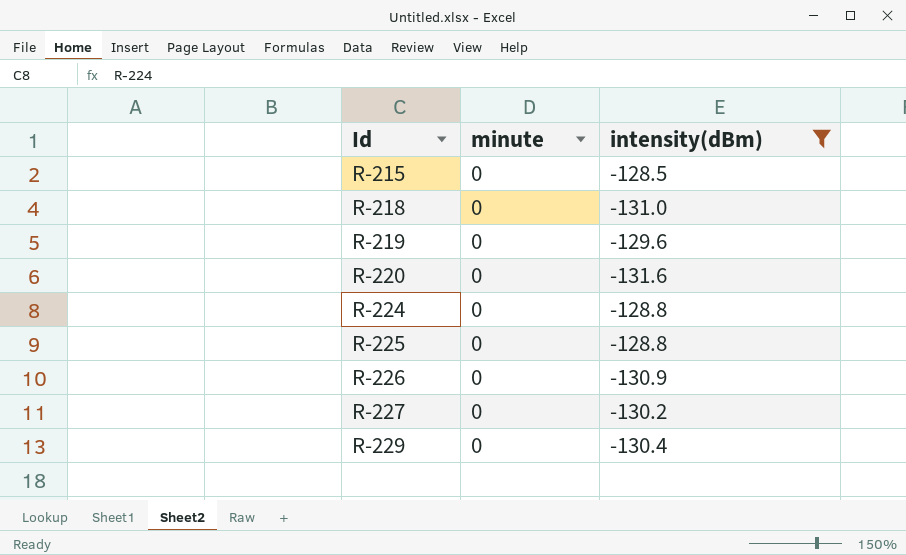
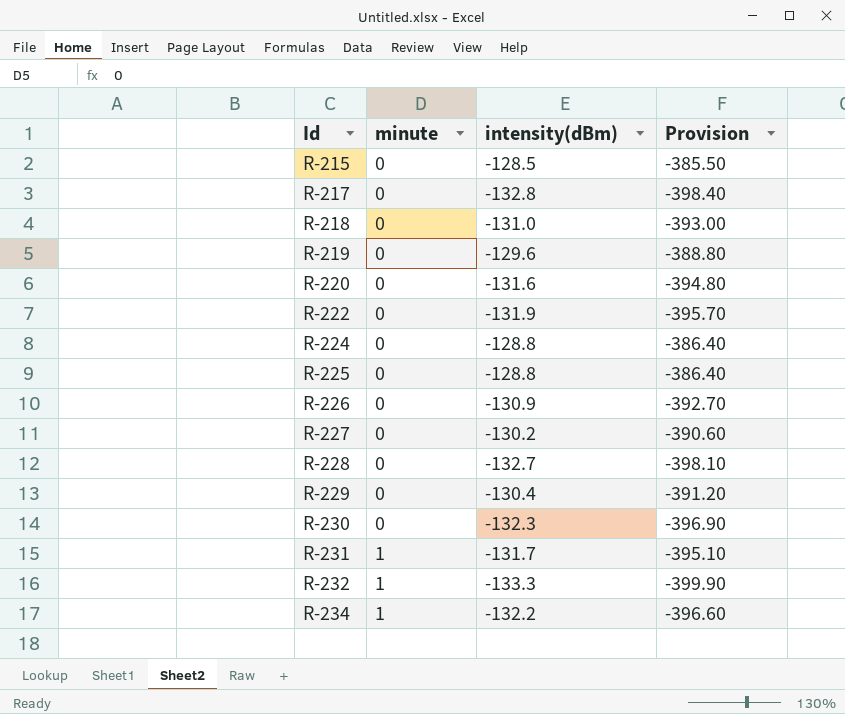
filter: intensity(dBm) >= -131.6 -> none
column Provision | formula: none -> [intensity(dBm)] * 3

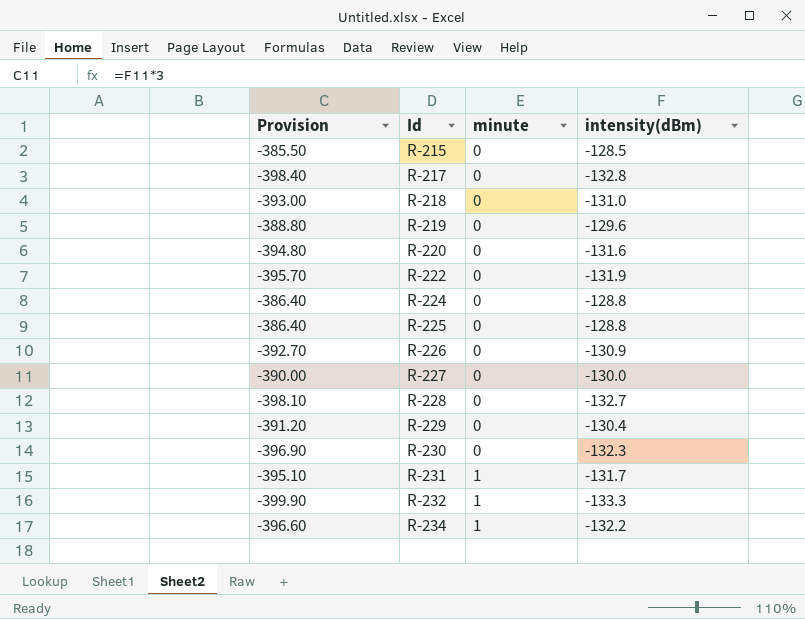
column Provision | position: 4 -> 1
R-227 | Provision: -390.60 -> -390.00
R-227 | intensity(dBm): -130.2 -> -130.0

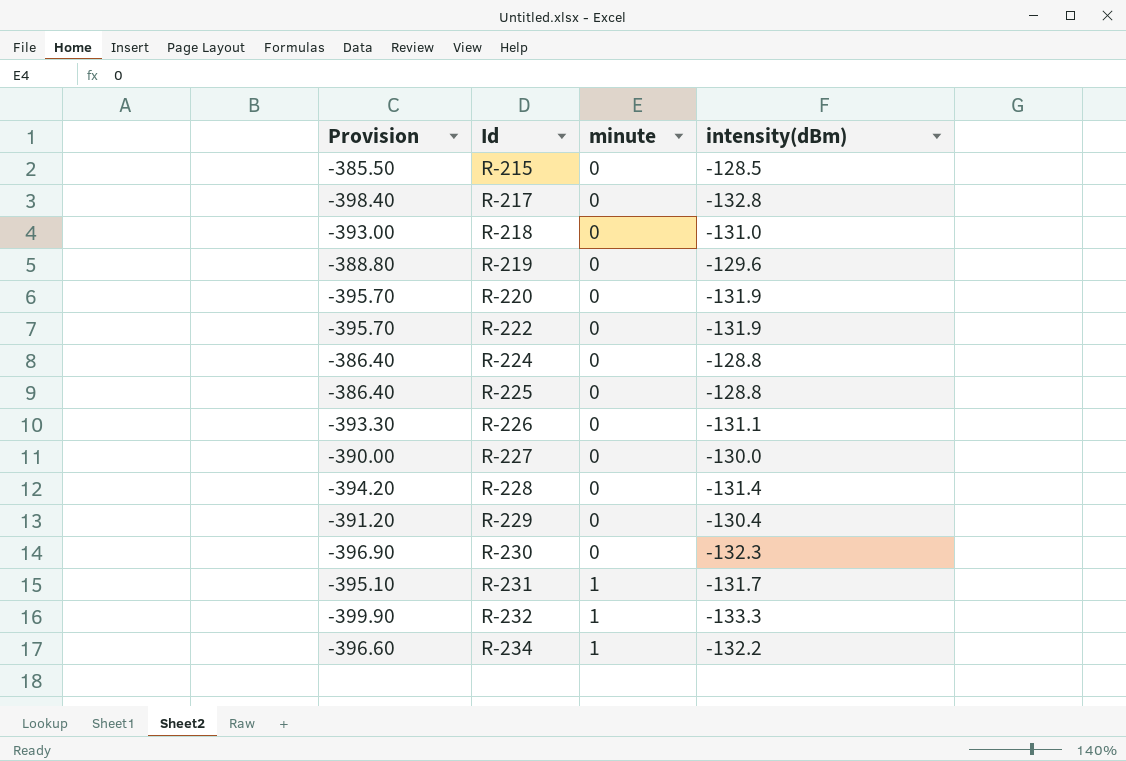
R-220 | Provision: -394.80 -> -395.70
R-220 | intensity(dBm): -131.6 -> -131.9
R-226 | Provision: -392.70 -> -393.30
R-226 | intensity(dBm): -130.9 -> -131.1
R-228 | Provision: -398.10 -> -394.20
R-228 | intensity(dBm): -132.7 -> -131.4

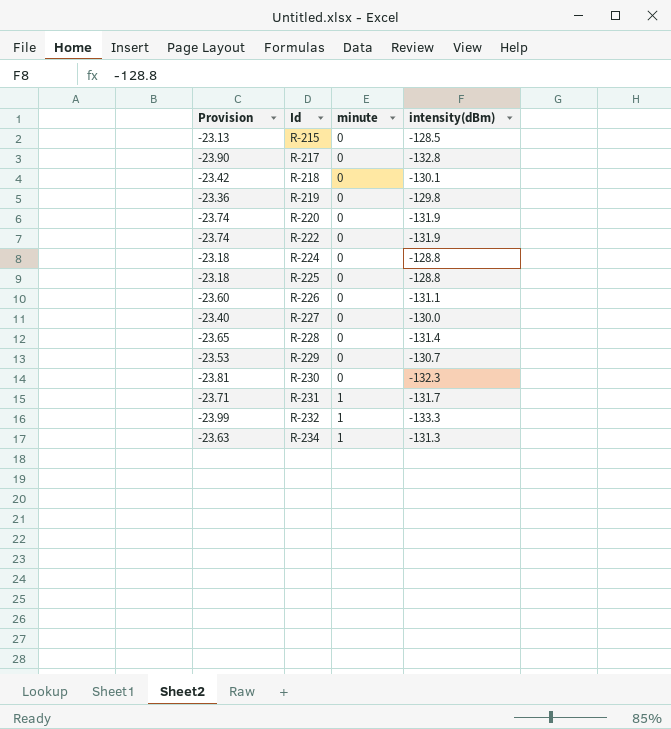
column Provision | formula: [intensity(dBm)] * 3 -> [intensity(dBm)] * 0.18
R-218 | intensity(dBm): -131.0 -> -130.1
R-219 | intensity(dBm): -129.6 -> -129.8
R-229 | intensity(dBm): -130.4 -> -130.7
R-234 | intensity(dBm): -132.2 -> -131.3

